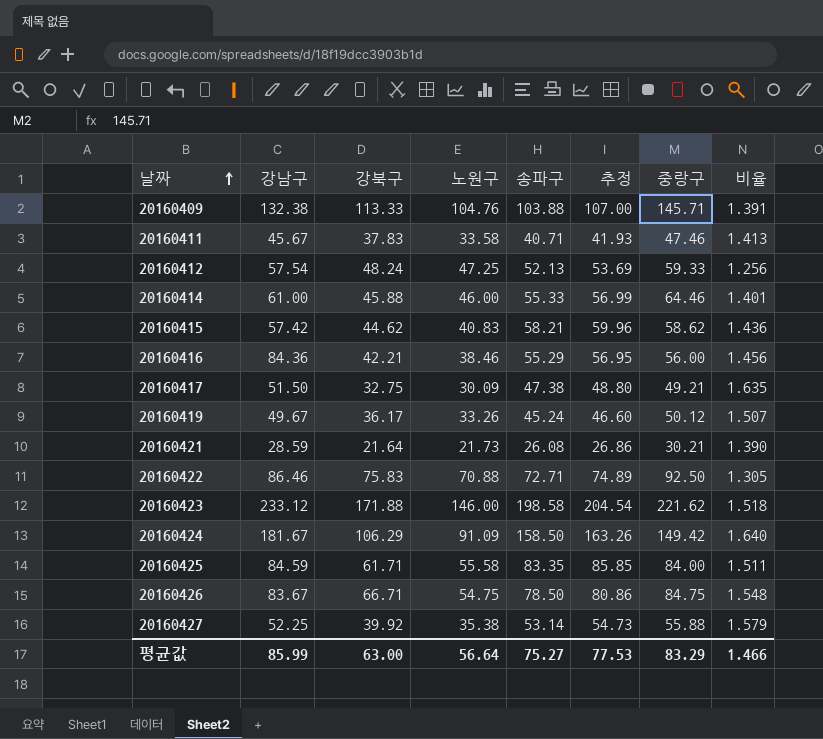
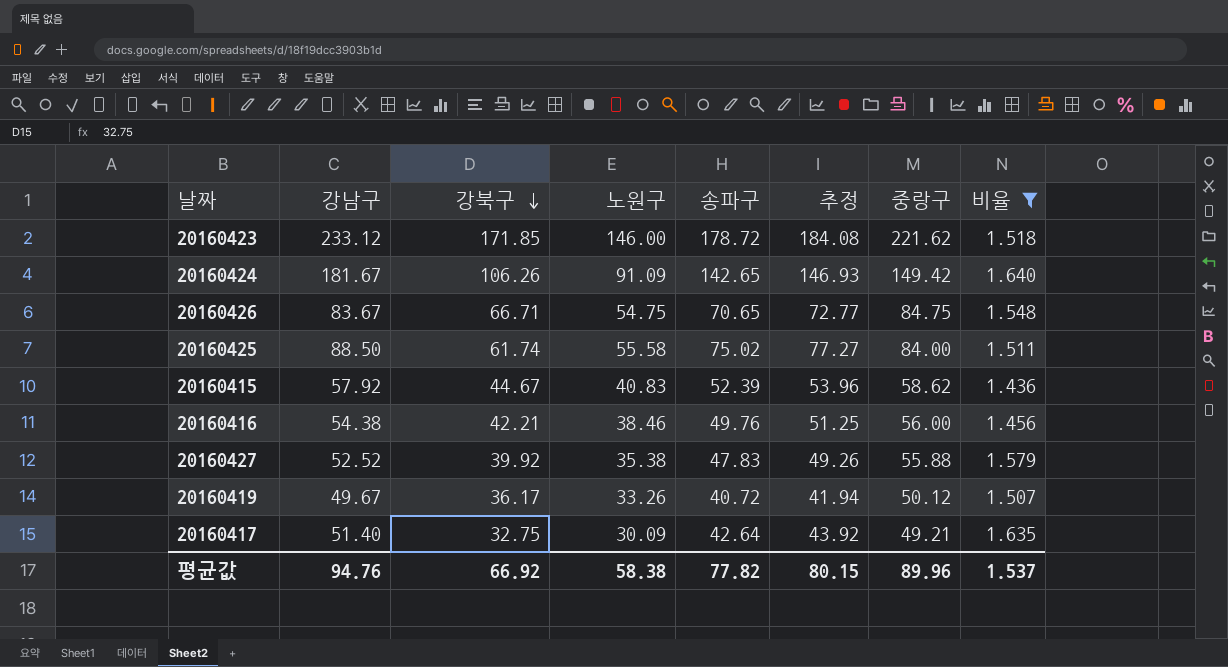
filter: none -> 비율 >= 1.436
row order: 날짜 ascending -> 강북구 descending
20160423 | 강북구: 171.88 -> 171.85
20160423 | 송파구: 198.58 -> 178.72
20160423 | 추정: 204.54 -> 184.08
20160424 | 강북구: 106.29 -> 106.26
20160424 | 송파구: 158.50 -> 142.65
20160424 | 추정: 163.26 -> 146.93
20160426 | 송파구: 78.50 -> 70.65
20160426 | 추정: 80.86 -> 72.77
20160425 | 강남구: 84.59 -> 88.50
20160425 | 강북구: 61.71 -> 61.74
20160425 | 송파구: 83.35 -> 75.02
20160425 | 추정: 85.85 -> 77.27
20160415 | 강남구: 57.42 -> 57.92
20160415 | 강북구: 44.62 -> 44.67
20160415 | 송파구: 58.21 -> 52.39
20160415 | 추정: 59.96 -> 53.96
20160416 | 강남구: 84.36 -> 54.38
20160416 | 송파구: 55.29 -> 49.76
20160416 | 추정: 56.95 -> 51.25
20160427 | 강남구: 52.25 -> 52.52
20160427 | 송파구: 53.14 -> 47.83
20160427 | 추정: 54.73 -> 49.26
20160419 | 송파구: 45.24 -> 40.72
20160419 | 추정: 46.60 -> 41.94
20160417 | 강남구: 51.50 -> 51.40
20160417 | 송파구: 47.38 -> 42.64
20160417 | 추정: 48.80 -> 43.92
평균값 | 강남구: 85.99 -> 94.76
평균값 | 강북구: 63.00 -> 66.92
평균값 | 노원구: 56.64 -> 58.38
평균값 | 송파구: 75.27 -> 77.82
평균값 | 추정: 77.53 -> 80.15
평균값 | 중랑구: 83.29 -> 89.96
평균값 | 비율: 1.466 -> 1.537

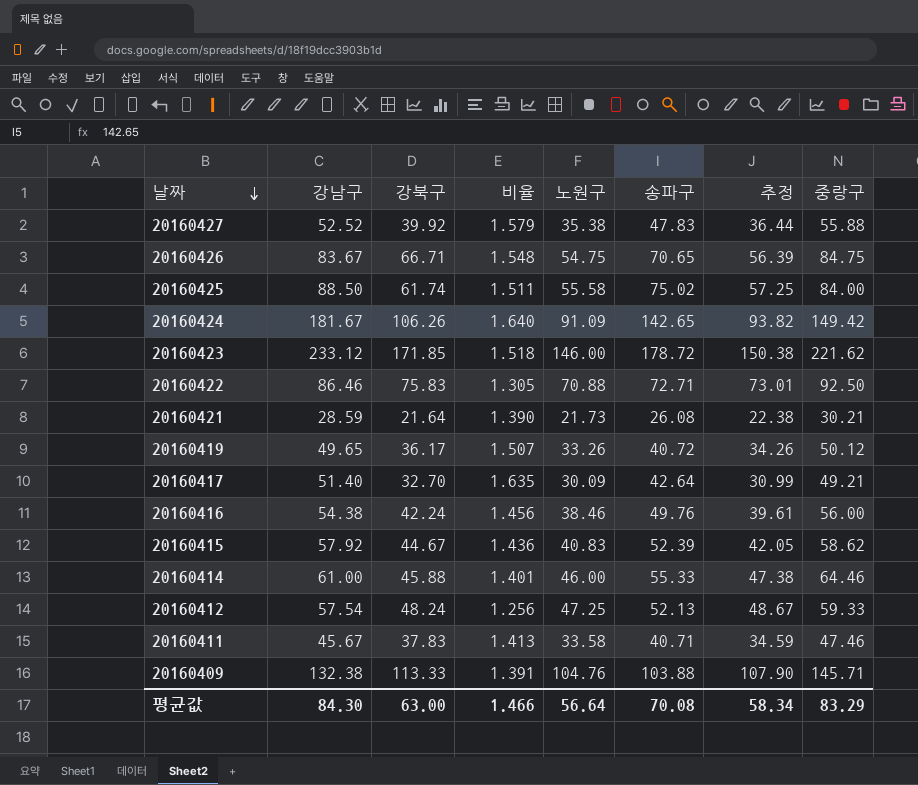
filter: 비율 >= 1.436 -> none
row order: 강북구 descending -> 날짜 descending
column 비율 | position: 8 -> 4
column 추정 | formula: [송파구] * 1.03 -> [노원구] * 1.03
20160419 | 강남구: 49.67 -> 49.65
20160417 | 강북구: 32.75 -> 32.70
20160416 | 강북구: 42.21 -> 42.24
평균값 | 강남구: 94.76 -> 84.30
평균값 | 강북구: 66.92 -> 63.00
평균값 | 비율: 1.537 -> 1.466
평균값 | 노원구: 58.38 -> 56.64
평균값 | 송파구: 77.82 -> 70.08
평균값 | 추정: 80.15 -> 58.34
평균값 | 중랑구: 89.96 -> 83.29

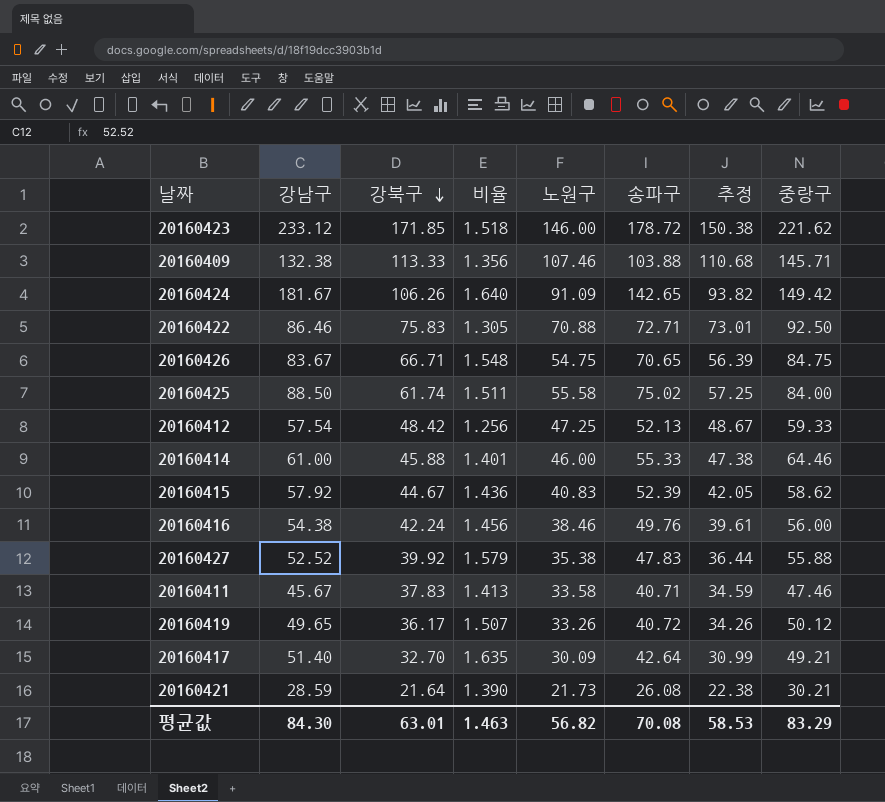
row order: 날짜 descending -> 강북구 descending
20160409 | 비율: 1.391 -> 1.356
20160409 | 노원구: 104.76 -> 107.46
20160409 | 추정: 107.90 -> 110.68
20160412 | 강북구: 48.24 -> 48.42
평균값 | 강북구: 63.00 -> 63.01
평균값 | 비율: 1.466 -> 1.463
평균값 | 노원구: 56.64 -> 56.82
평균값 | 추정: 58.34 -> 58.53

